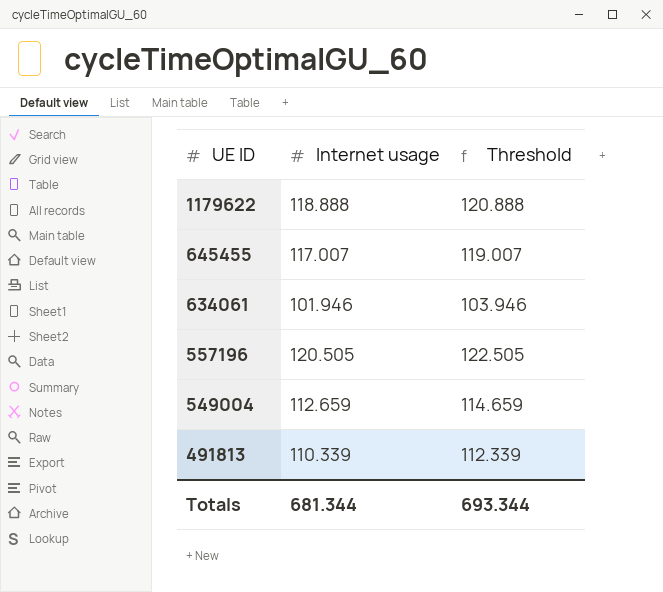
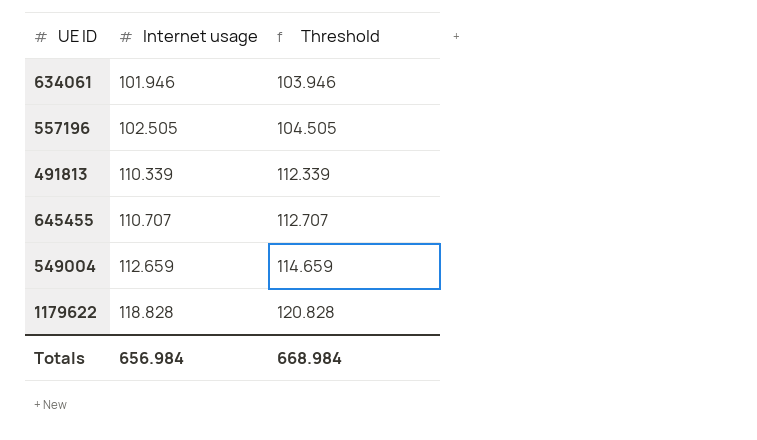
row order: UE ID descending -> Internet usage ascending
557196 | Internet usage: 120.505 -> 102.505
557196 | Threshold: 122.505 -> 104.505
645455 | Internet usage: 117.007 -> 110.707
645455 | Threshold: 119.007 -> 112.707
1179622 | Internet usage: 118.888 -> 118.828
1179622 | Threshold: 120.888 -> 120.828
Totals | Internet usage: 681.344 -> 656.984
Totals | Threshold: 693.344 -> 668.984

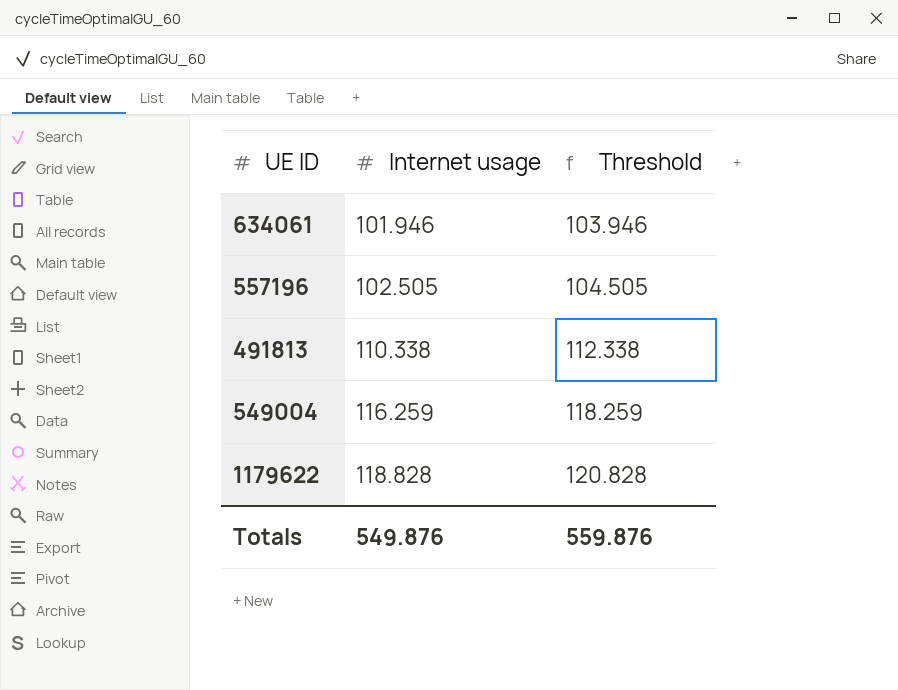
row 645455: 110.707 | 112.707 -> none
491813 | Internet usage: 110.339 -> 110.338
491813 | Threshold: 112.339 -> 112.338
549004 | Internet usage: 112.659 -> 116.259
549004 | Threshold: 114.659 -> 118.259
Totals | Internet usage: 656.984 -> 549.876
Totals | Threshold: 668.984 -> 559.876

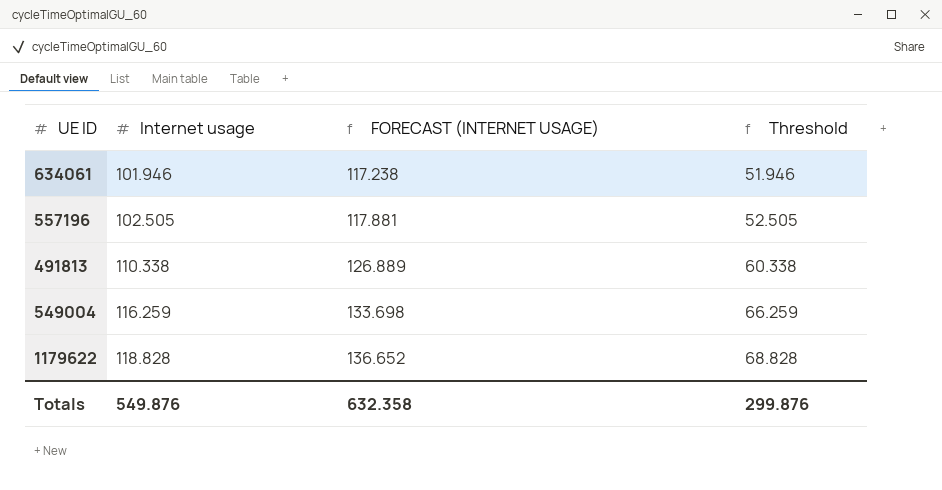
column FORECAST (INTERNET USAGE) | formula: none -> [Internet usage] * 1.15
column Threshold | formula: [Internet usage] + 2 -> [Internet usage] - 50
Totals | Threshold: 559.876 -> 299.876

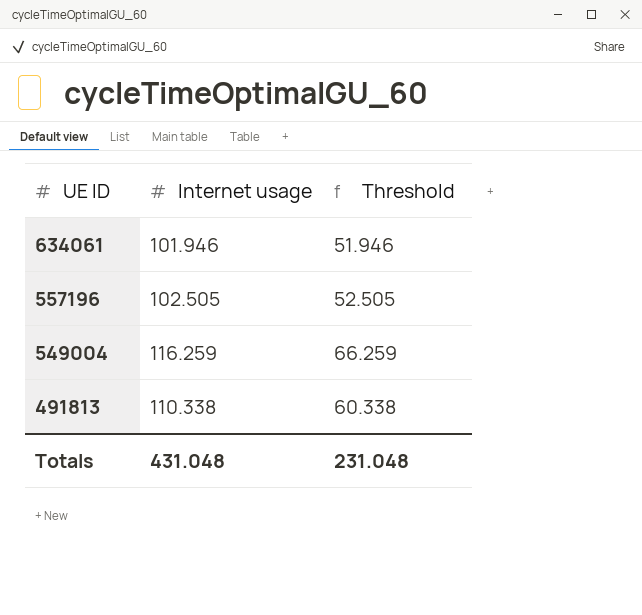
row order: Internet usage ascending -> UE ID descending
column FORECAST (INTERNET USAGE) | formula: [Internet usage] * 1.15 -> none
row 1179622: 118.828 | 136.652 | 68.828 -> none
Totals | Internet usage: 549.876 -> 431.048
Totals | Threshold: 299.876 -> 231.048

